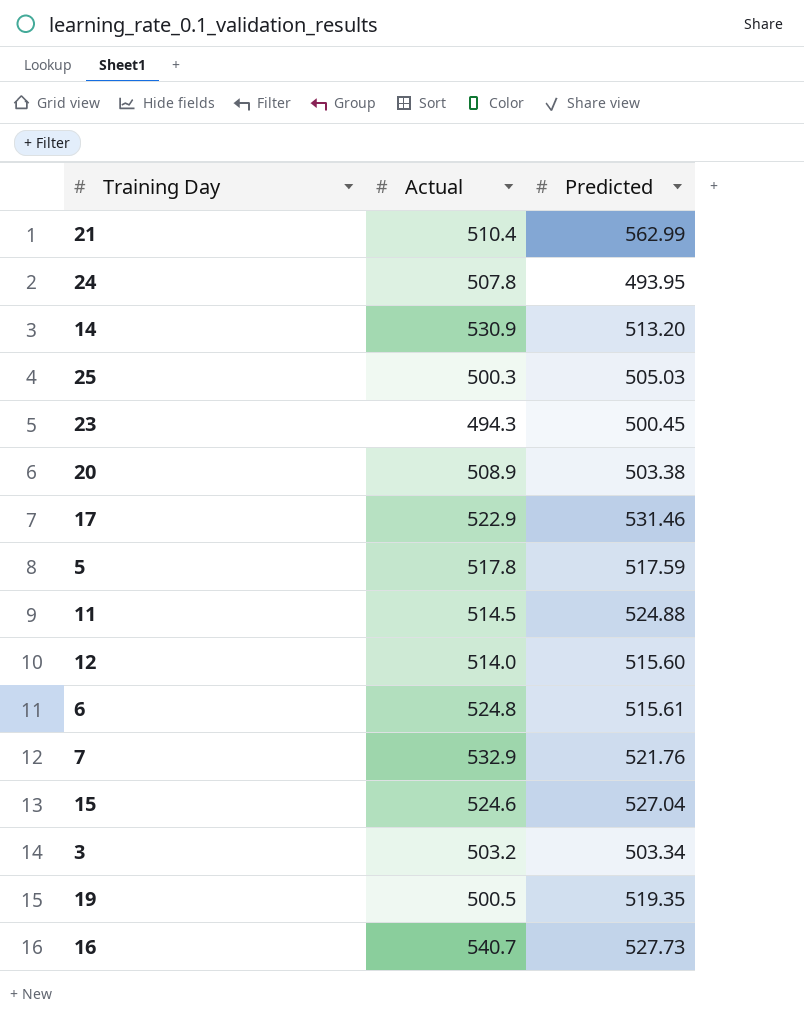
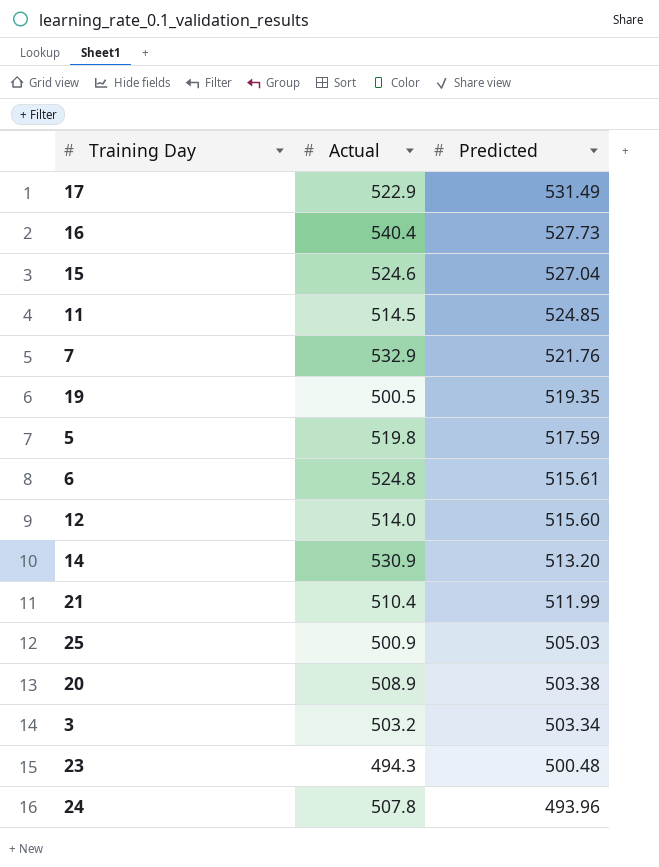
row order: none -> Predicted descending
17 | Predicted: 531.46 -> 531.49
16 | Actual: 540.7 -> 540.4
11 | Predicted: 524.88 -> 524.85
5 | Actual: 517.8 -> 519.8
21 | Predicted: 562.99 -> 511.99
25 | Actual: 500.3 -> 500.9
23 | Predicted: 500.45 -> 500.48
24 | Predicted: 493.95 -> 493.96

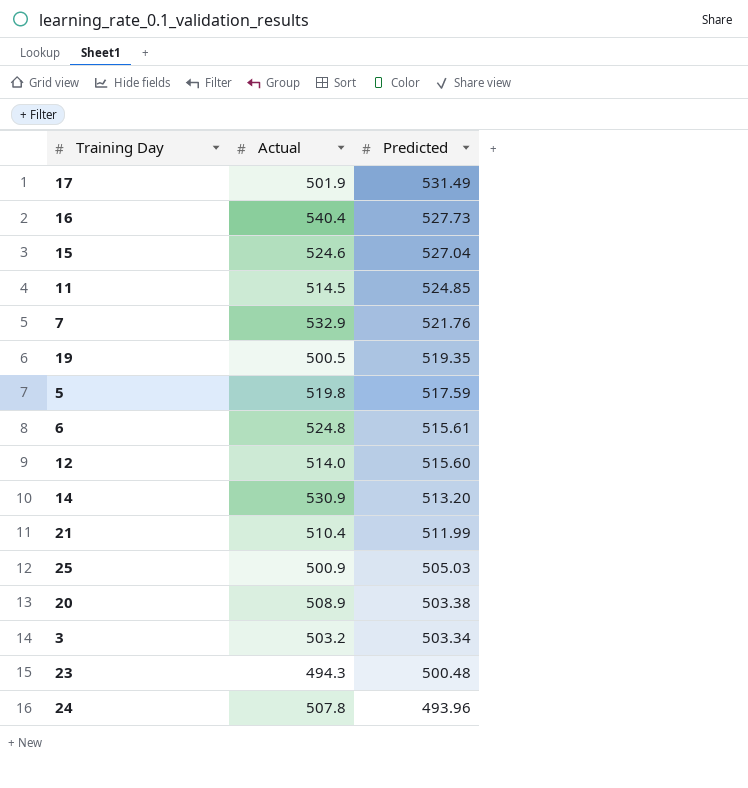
17 | Actual: 522.9 -> 501.9

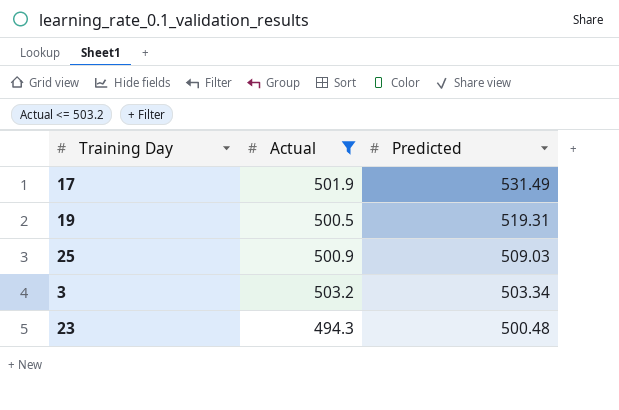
filter: none -> Actual <= 503.2
19 | Predicted: 519.35 -> 519.31
25 | Predicted: 505.03 -> 509.03

